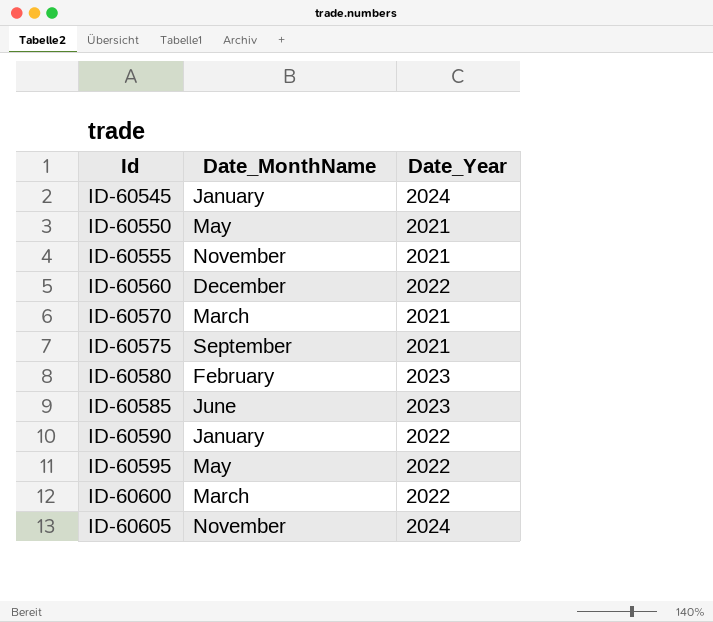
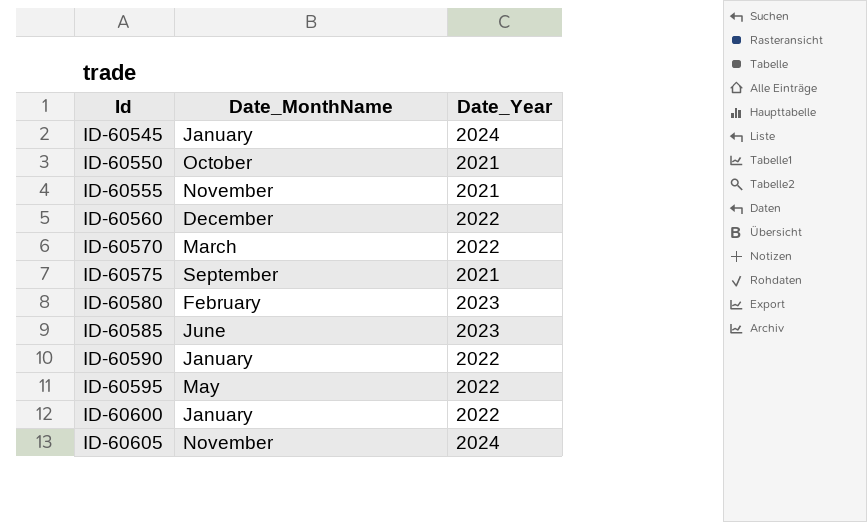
ID-60550 | Date_MonthName: May -> October
ID-60570 | Date_Year: 2021 -> 2022
ID-60600 | Date_MonthName: March -> January

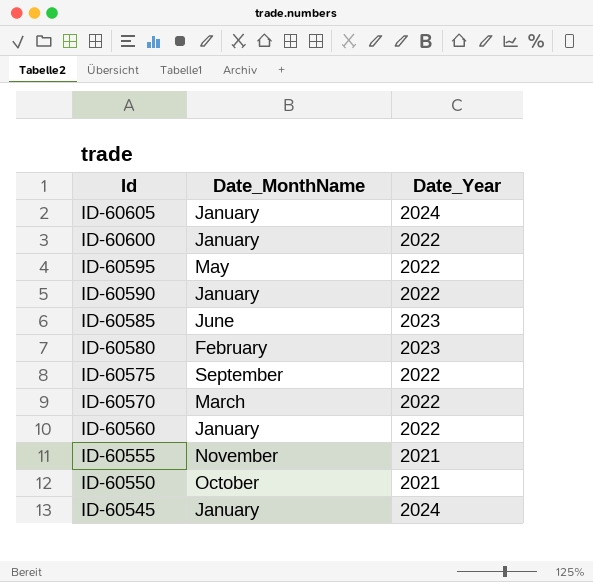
row order: Id ascending -> Id descending
ID-60605 | Date_MonthName: November -> January
ID-60575 | Date_Year: 2021 -> 2022
ID-60560 | Date_MonthName: December -> January

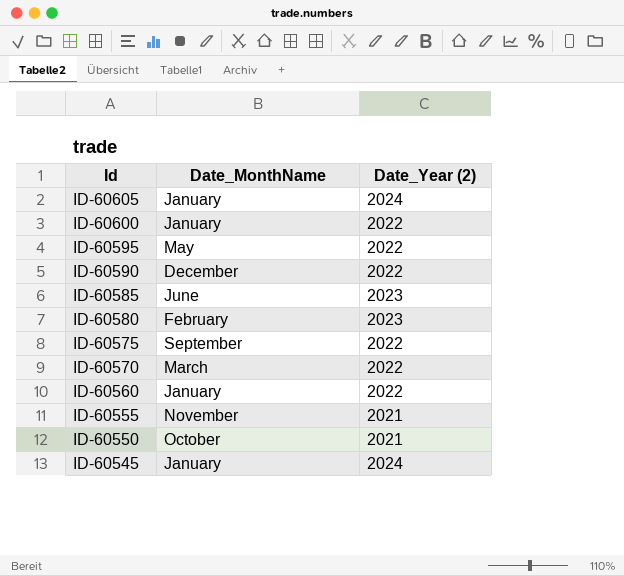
column name: Date_Year -> Date_Year (2)
ID-60590 | Date_MonthName: January -> December

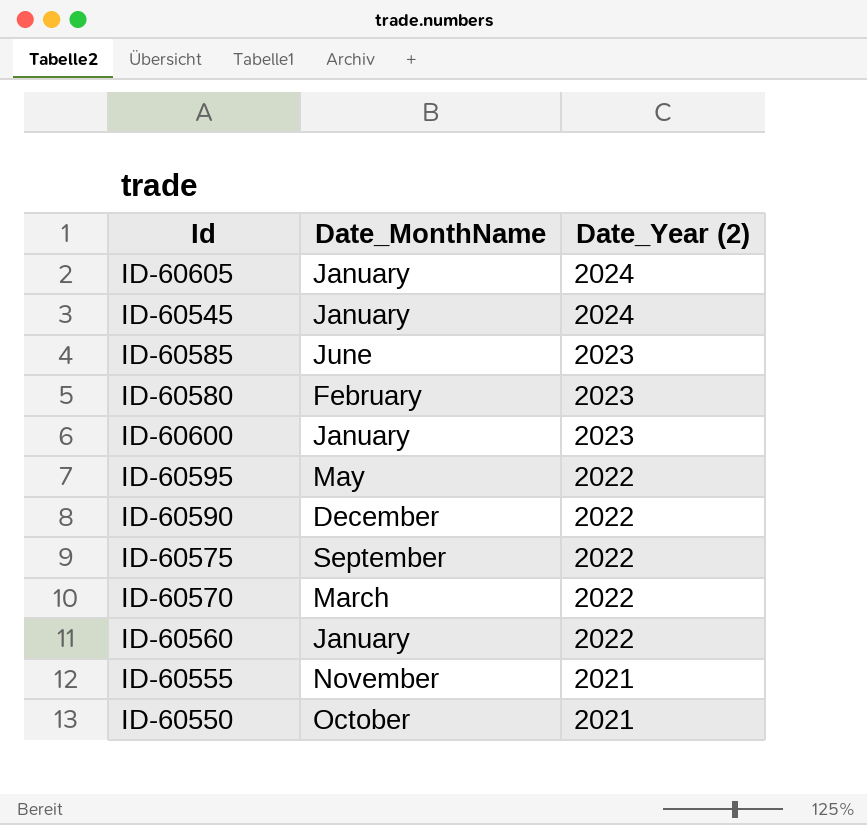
row order: Id descending -> Date_Year (2) descending
ID-60600 | Date_Year (2): 2022 -> 2023

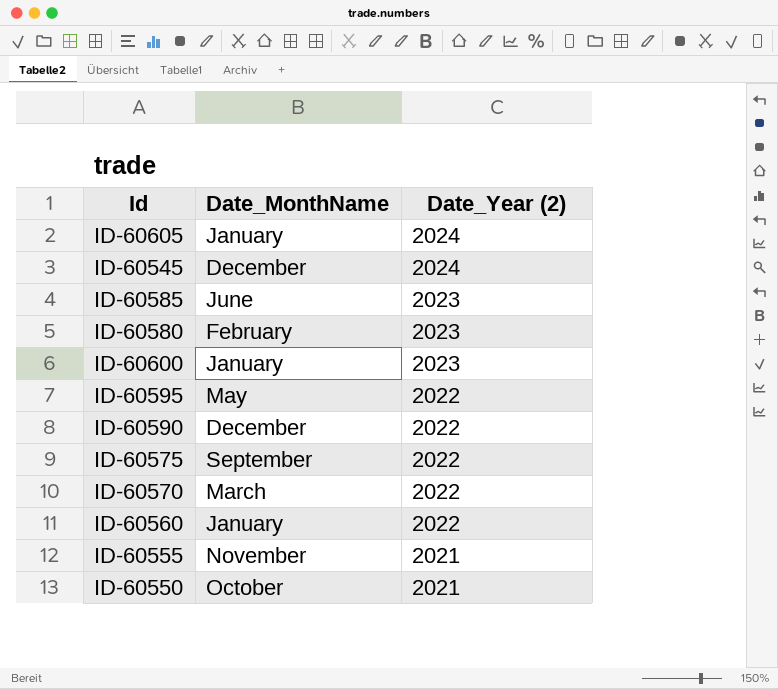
ID-60545 | Date_MonthName: January -> December

